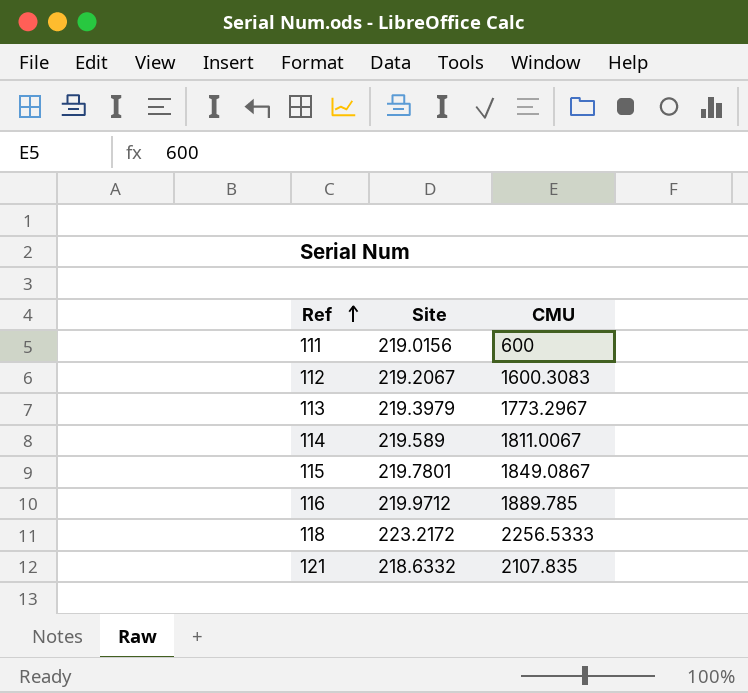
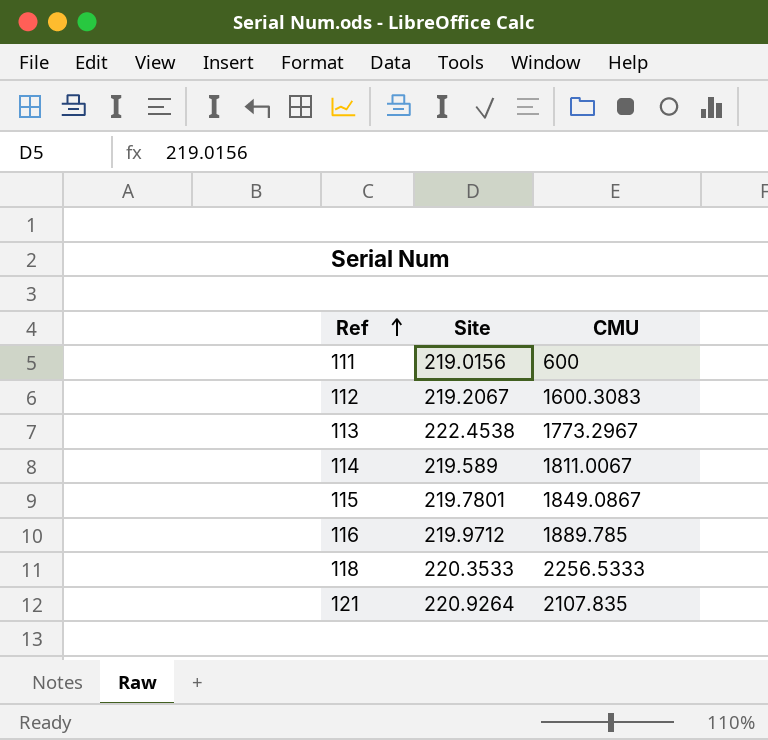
113 | Site: 219.3979 -> 222.4538
118 | Site: 223.2172 -> 220.3533
121 | Site: 218.6332 -> 220.9264

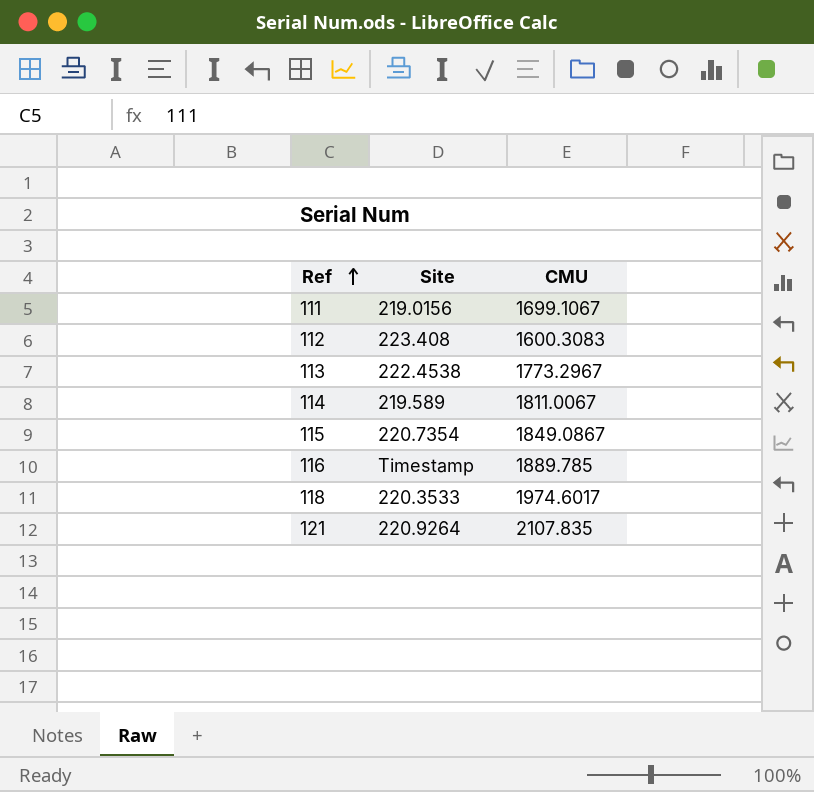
111 | CMU: 600 -> 1699.1067
112 | Site: 219.2067 -> 223.408
115 | Site: 219.7801 -> 220.7354
116 | Site: 219.9712 -> Timestamp
118 | CMU: 2256.5333 -> 1974.6017

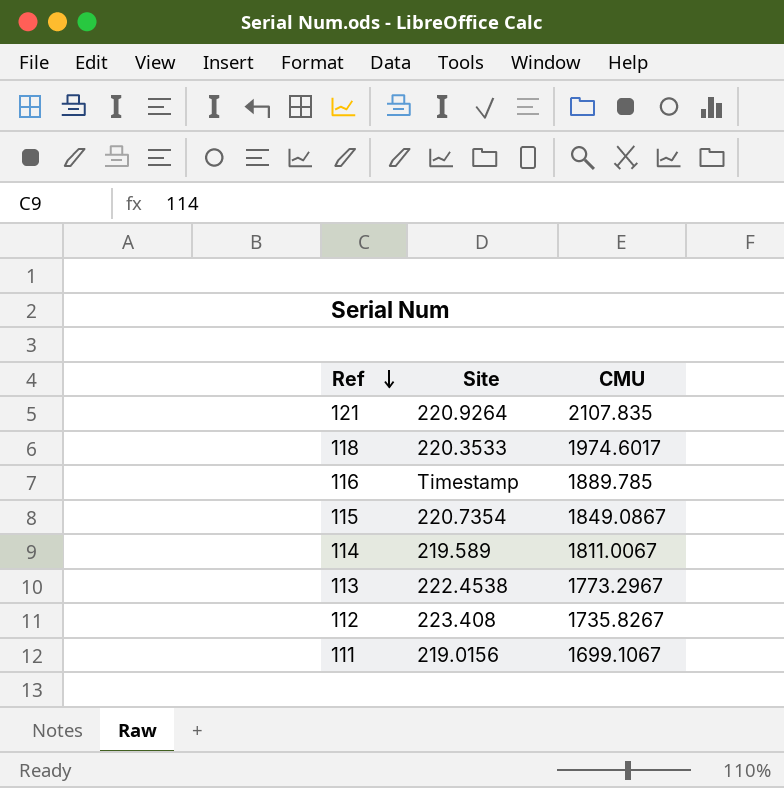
row order: Ref ascending -> Ref descending
112 | CMU: 1600.3083 -> 1735.8267

